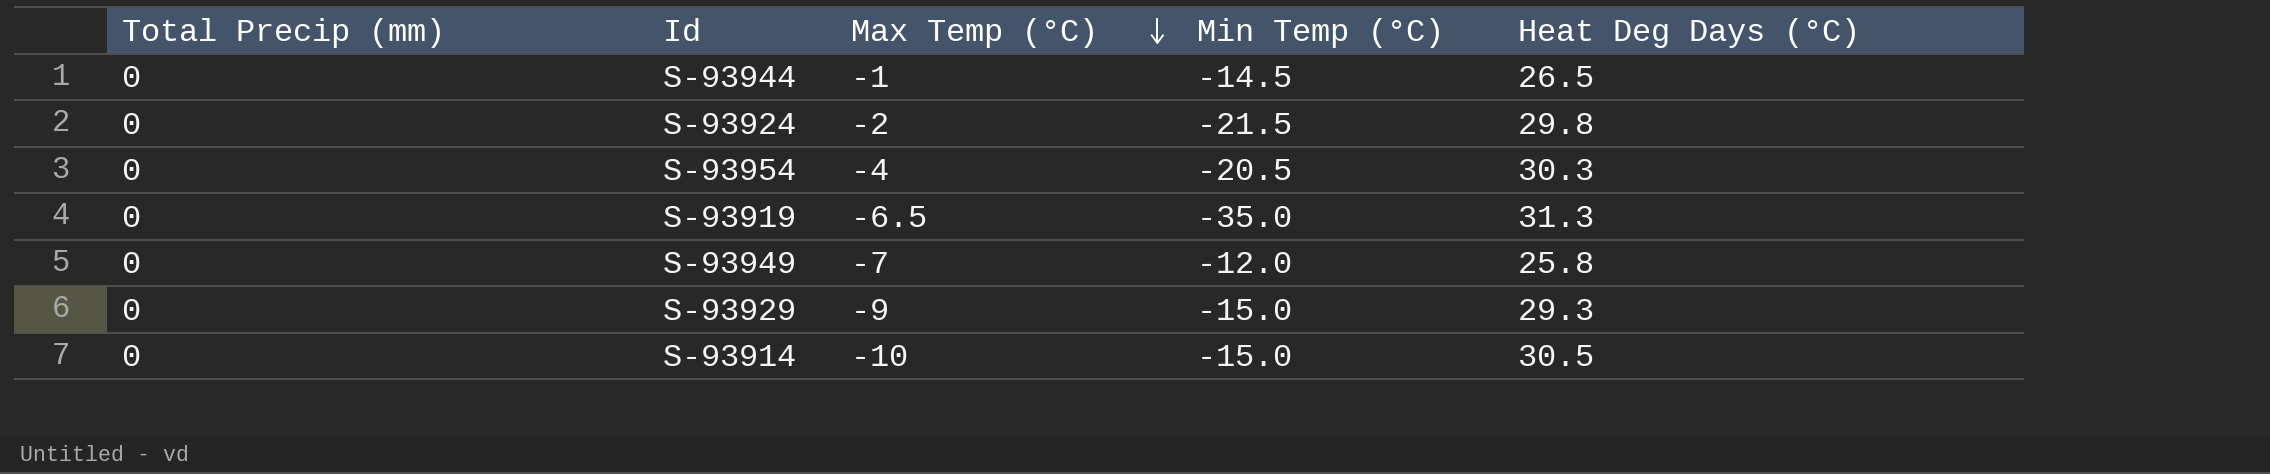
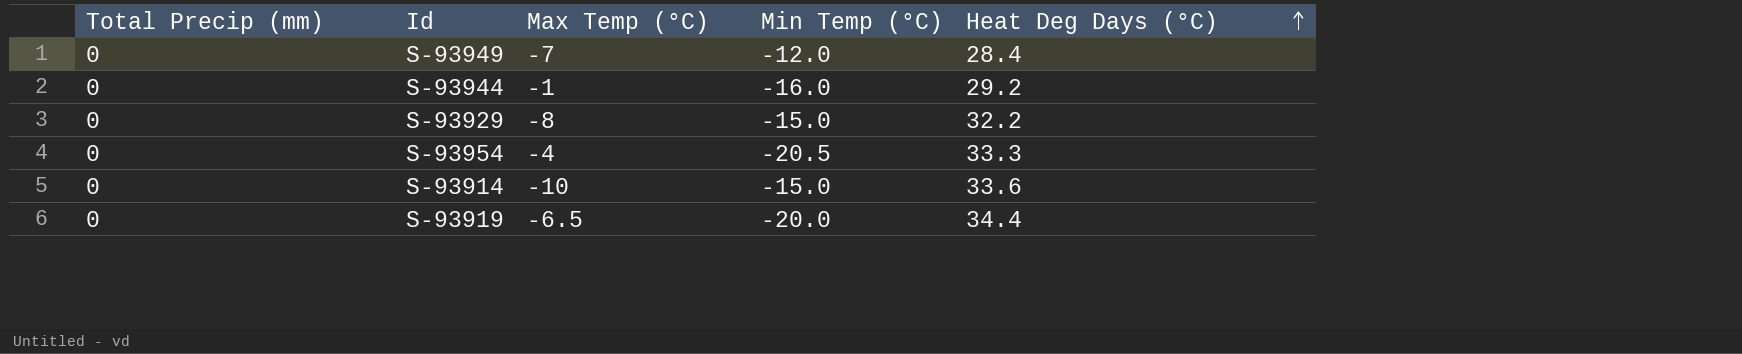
row order: Max Temp (°C) descending -> Heat Deg Days (°C) ascending
row S-93924: 0 | -2 | -21.5 | 29.8 -> none
S-93949 | Heat Deg Days (°C): 25.8 -> 28.4
S-93944 | Min Temp (°C): -14.5 -> -16.0
S-93944 | Heat Deg Days (°C): 26.5 -> 29.2
S-93929 | Max Temp (°C): -9 -> -8
S-93929 | Heat Deg Days (°C): 29.3 -> 32.2
S-93954 | Heat Deg Days (°C): 30.3 -> 33.3
S-93914 | Heat Deg Days (°C): 30.5 -> 33.6
S-93919 | Min Temp (°C): -35.0 -> -20.0
S-93919 | Heat Deg Days (°C): 31.3 -> 34.4

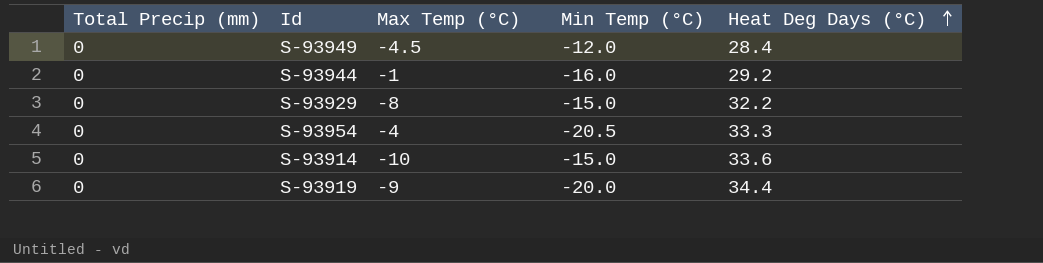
S-93949 | Max Temp (°C): -7 -> -4.5
S-93919 | Max Temp (°C): -6.5 -> -9

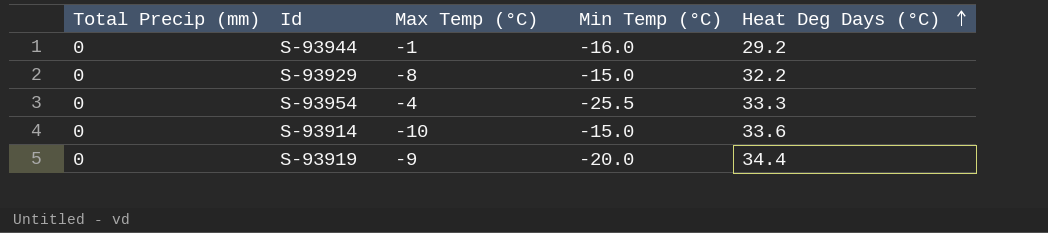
row S-93949: 0 | -4.5 | -12.0 | 28.4 -> none
S-93954 | Min Temp (°C): -20.5 -> -25.5

